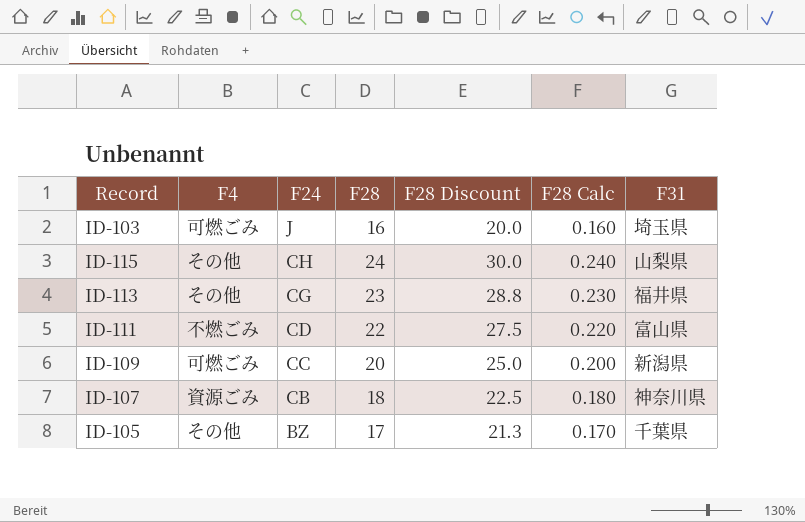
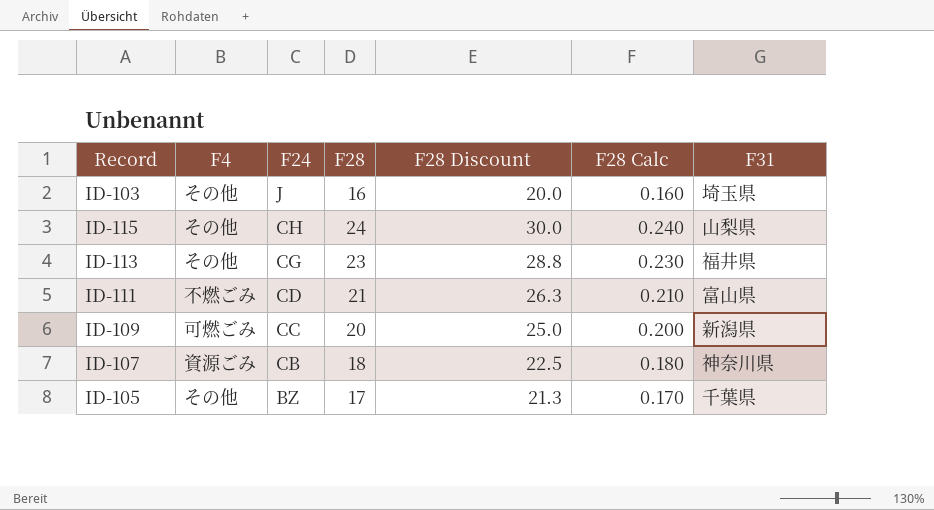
ID-103 | F4: 可燃ごみ -> その他
ID-111 | F28: 22 -> 21
ID-111 | F28 Discount: 27.5 -> 26.3
ID-111 | F28 Calc: 0.220 -> 0.210

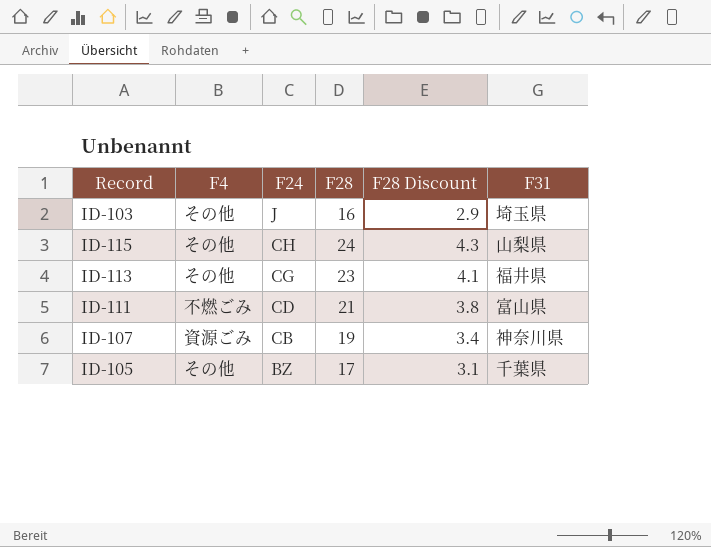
column F28 Calc | formula: [F28] * 0.01 -> none
column F28 Discount | formula: [F28] * 1.25 -> [F28] * 0.18
row ID-109: 可燃ごみ | CC | 20 | 25.0 | 0.200 | 新潟県 -> none
ID-107 | F28: 18 -> 19

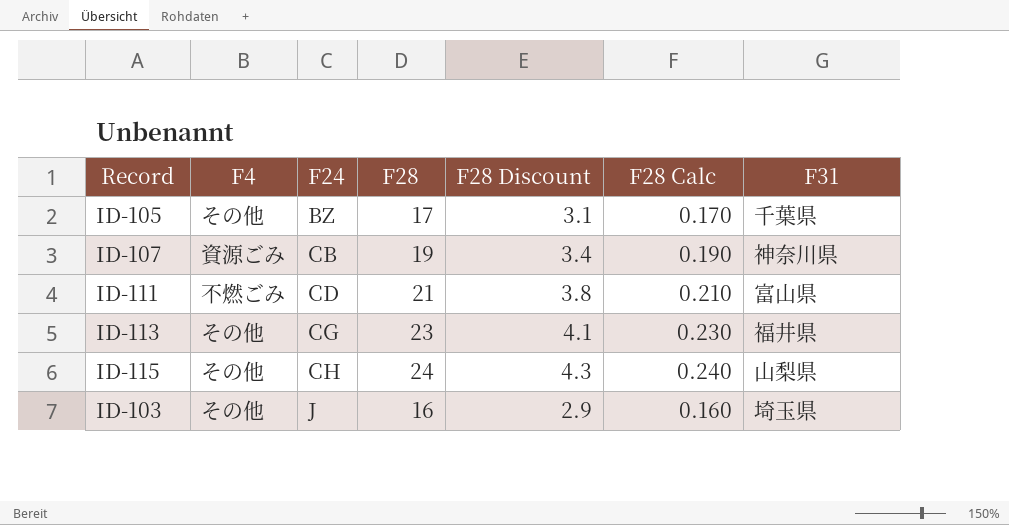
row order: F24 descending -> F24 ascending
column F28 Calc | formula: none -> [F28] * 0.01

